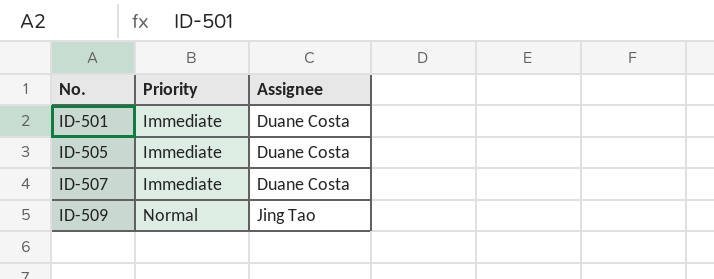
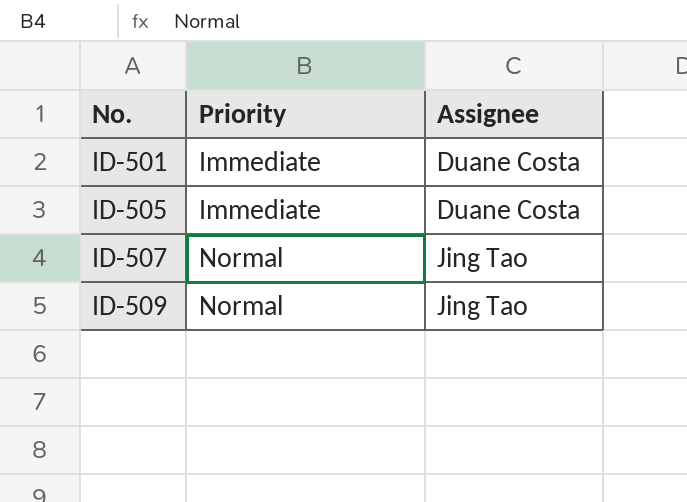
ID-507 | Priority: Immediate -> Normal
ID-507 | Assignee: Duane Costa -> Jing Tao

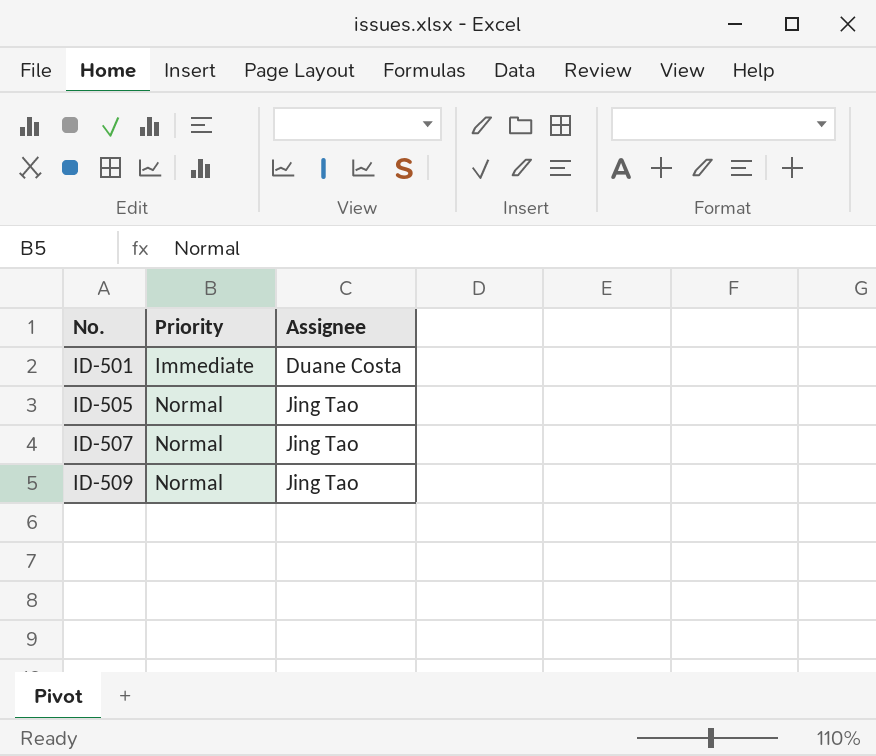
ID-505 | Priority: Immediate -> Normal
ID-505 | Assignee: Duane Costa -> Jing Tao

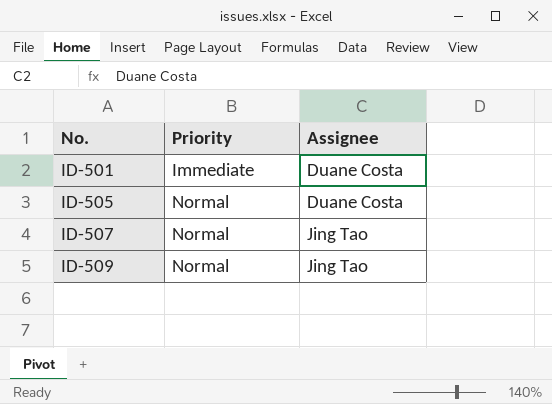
ID-505 | Assignee: Jing Tao -> Duane Costa

